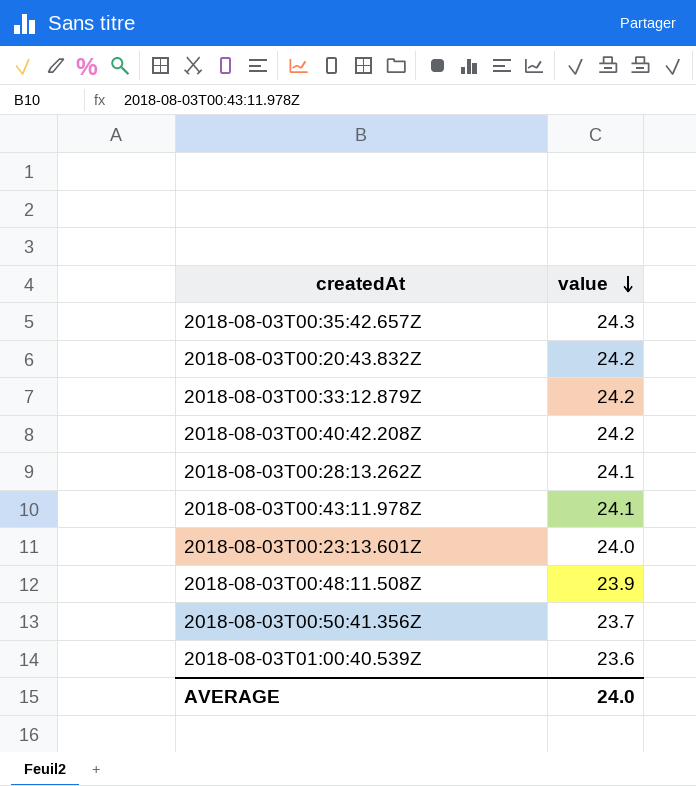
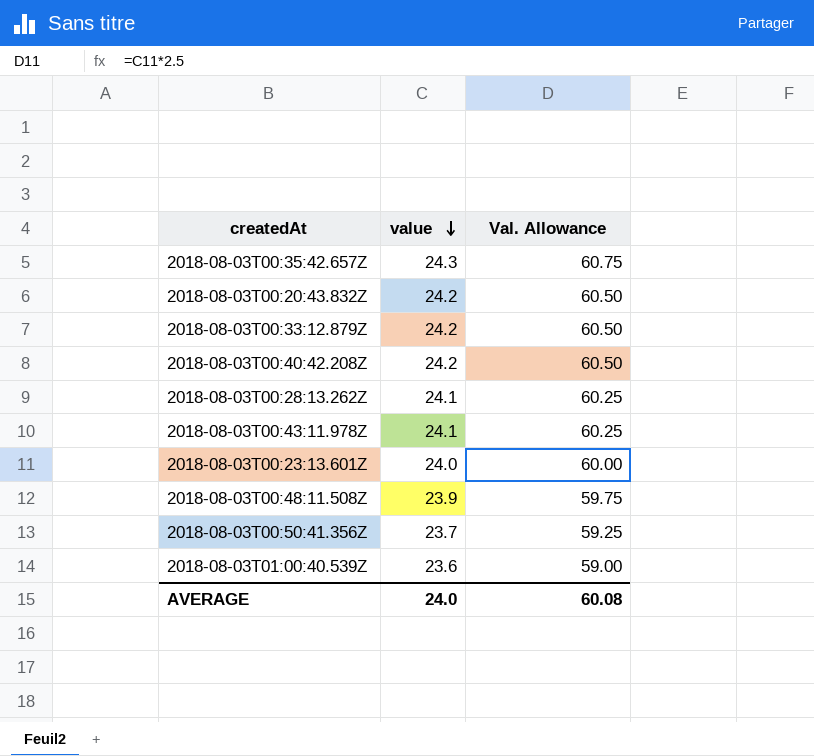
column Val. Allowance | formula: none -> [value] * 2.5

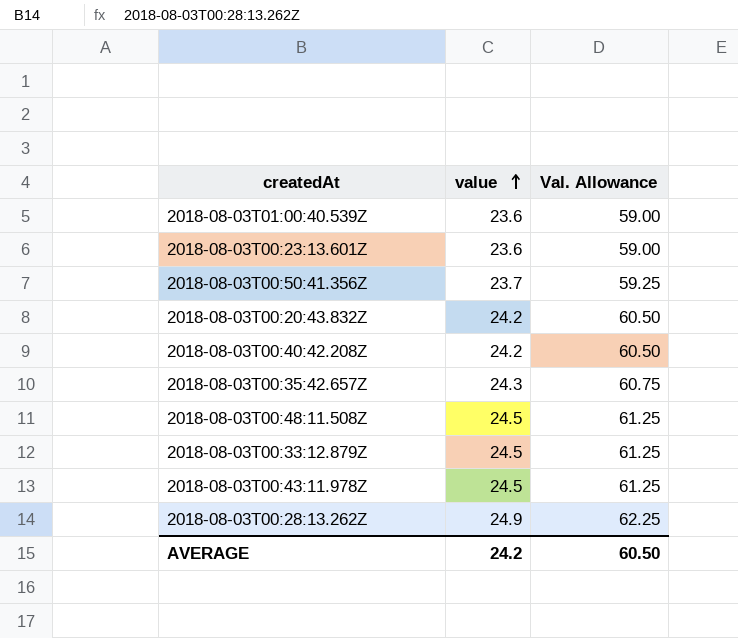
row order: value descending -> value ascending
2018-08-03T00:23:13.601Z | value: 24.0 -> 23.6
2018-08-03T00:23:13.601Z | Val. Allowance: 60.00 -> 59.00
2018-08-03T00:48:11.508Z | value: 23.9 -> 24.5
2018-08-03T00:48:11.508Z | Val. Allowance: 59.75 -> 61.25
2018-08-03T00:33:12.879Z | value: 24.2 -> 24.5
2018-08-03T00:33:12.879Z | Val. Allowance: 60.50 -> 61.25
2018-08-03T00:43:11.978Z | value: 24.1 -> 24.5
2018-08-03T00:43:11.978Z | Val. Allowance: 60.25 -> 61.25
2018-08-03T00:28:13.262Z | value: 24.1 -> 24.9
2018-08-03T00:28:13.262Z | Val. Allowance: 60.25 -> 62.25
AVERAGE | value: 24.0 -> 24.2
AVERAGE | Val. Allowance: 60.08 -> 60.50

